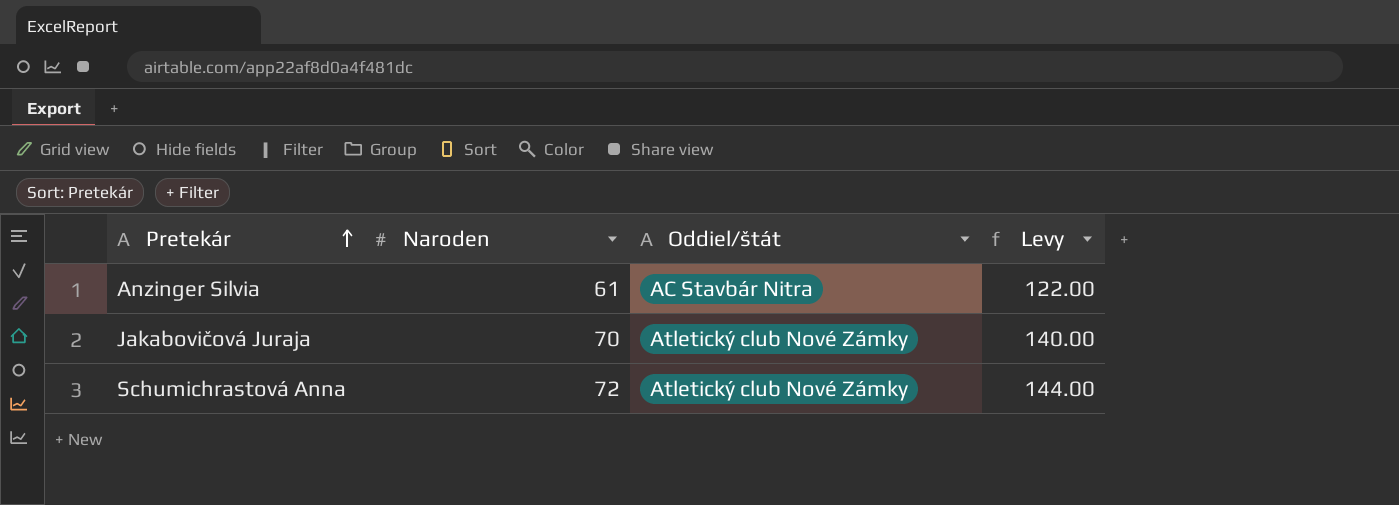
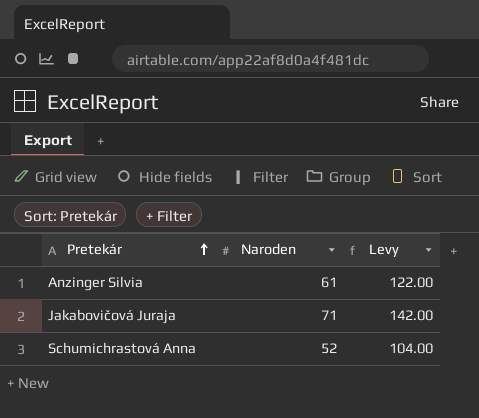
column Oddiel/štát | position: 3 -> none
Jakabovičová Juraja | Naroden: 70 -> 71
Jakabovičová Juraja | Levy: 140.00 -> 142.00
Schumichrastová Anna | Naroden: 72 -> 52
Schumichrastová Anna | Levy: 144.00 -> 104.00

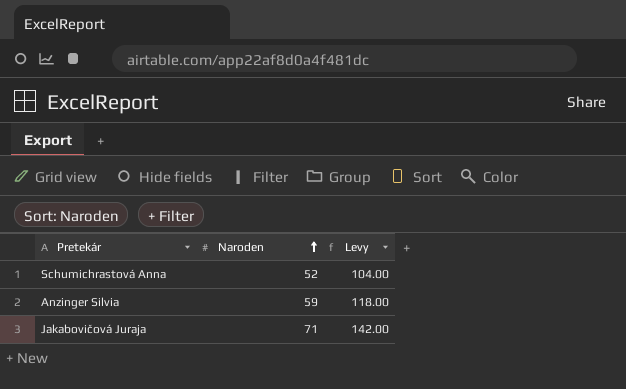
row order: Pretekár ascending -> Naroden ascending
Anzinger Silvia | Naroden: 61 -> 59
Anzinger Silvia | Levy: 122.00 -> 118.00

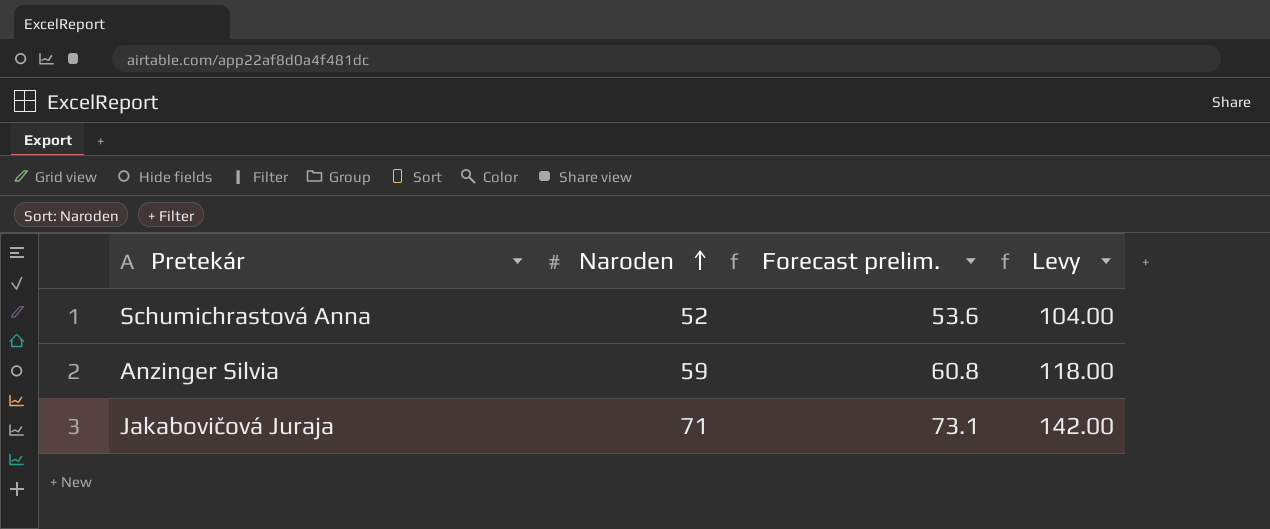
column Forecast prelim. | formula: none -> [Naroden] * 1.03

